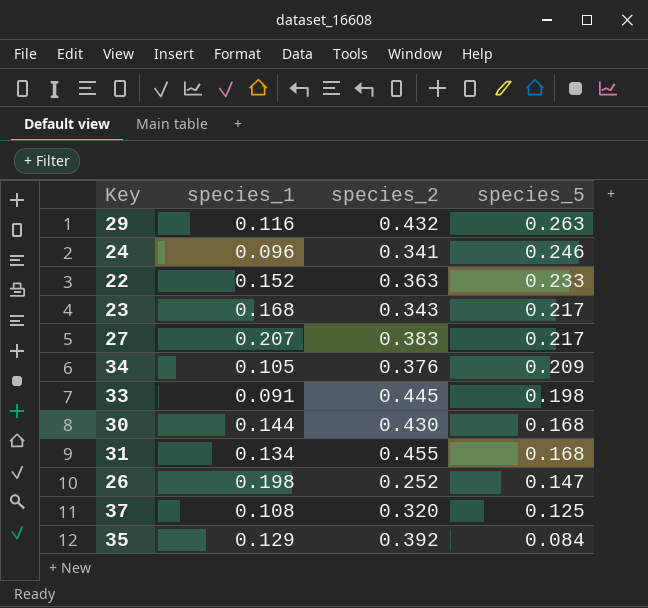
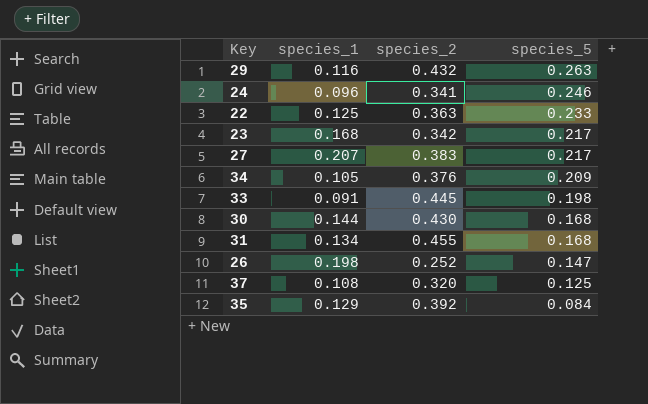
22 | species_1: 0.152 -> 0.125
23 | species_2: 0.343 -> 0.342

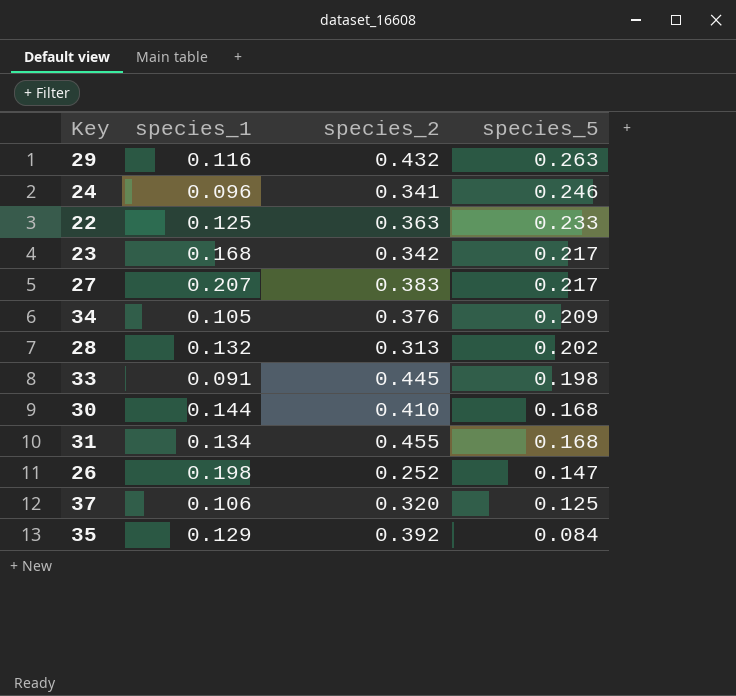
row 28: none -> 0.132 | 0.313 | 0.202
30 | species_2: 0.430 -> 0.410
37 | species_1: 0.108 -> 0.106

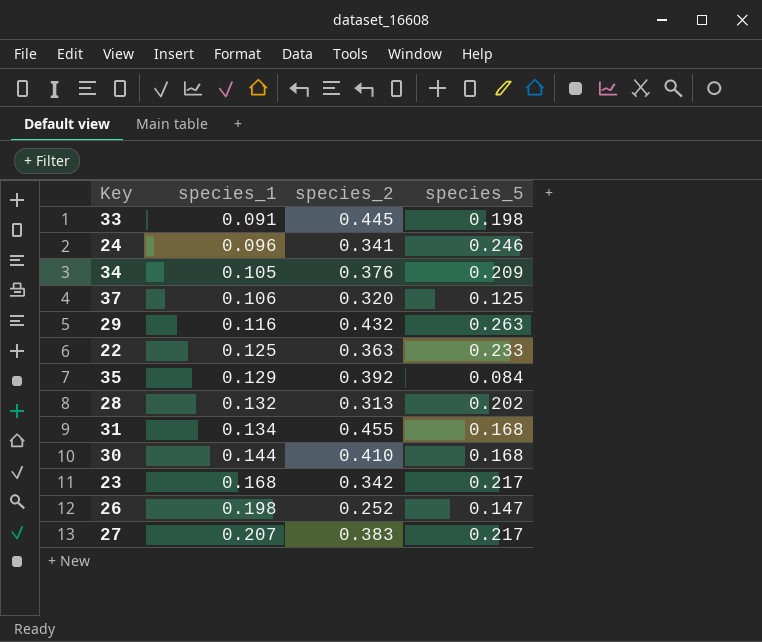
row order: species_5 descending -> species_1 ascending

